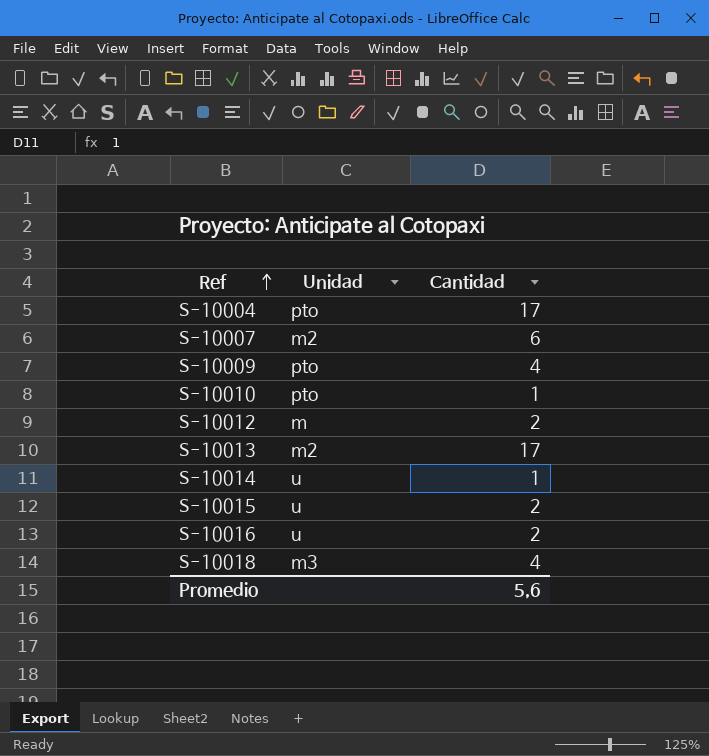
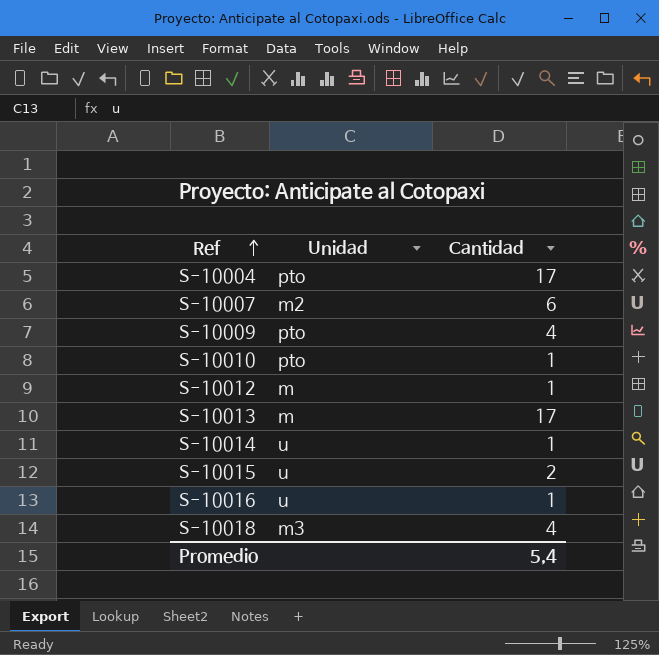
S-10012 | Cantidad: 2 -> 1
S-10013 | Unidad: m2 -> m
S-10016 | Cantidad: 2 -> 1
Promedio | Cantidad: 5,6 -> 5,4

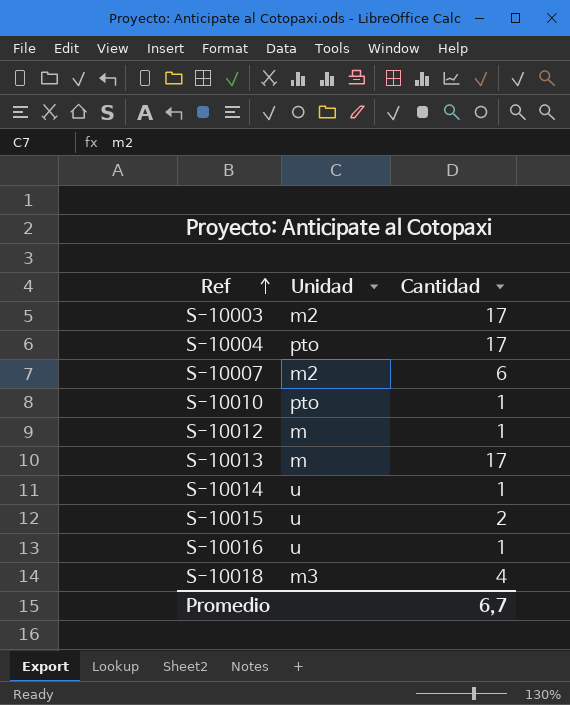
row S-10009: pto | 4 -> none
row S-10003: none -> m2 | 17
Promedio | Cantidad: 5,4 -> 6,7

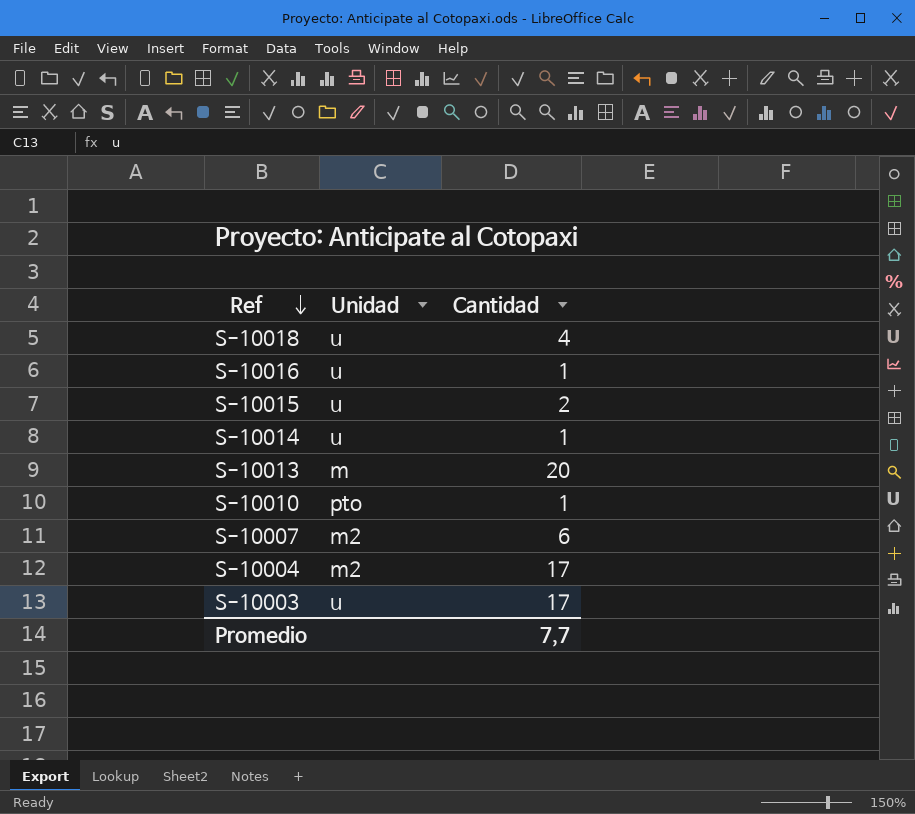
row order: Ref ascending -> Ref descending
row S-10012: m | 1 -> none
S-10018 | Unidad: m3 -> u
S-10013 | Cantidad: 17 -> 20
S-10004 | Unidad: pto -> m2
S-10003 | Unidad: m2 -> u
Promedio | Cantidad: 6,7 -> 7,7

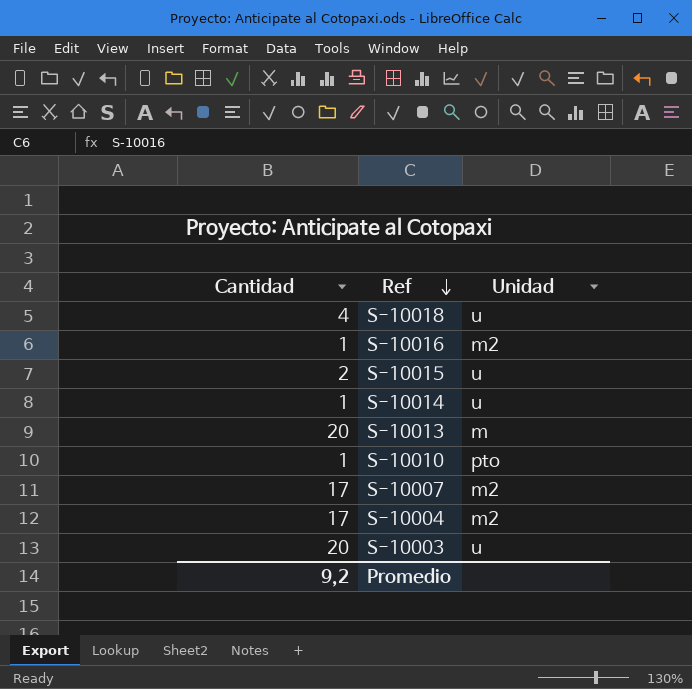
column Cantidad | position: 3 -> 1
S-10016 | Unidad: u -> m2
S-10007 | Cantidad: 6 -> 17
S-10003 | Cantidad: 17 -> 20
Promedio | Cantidad: 7,7 -> 9,2

